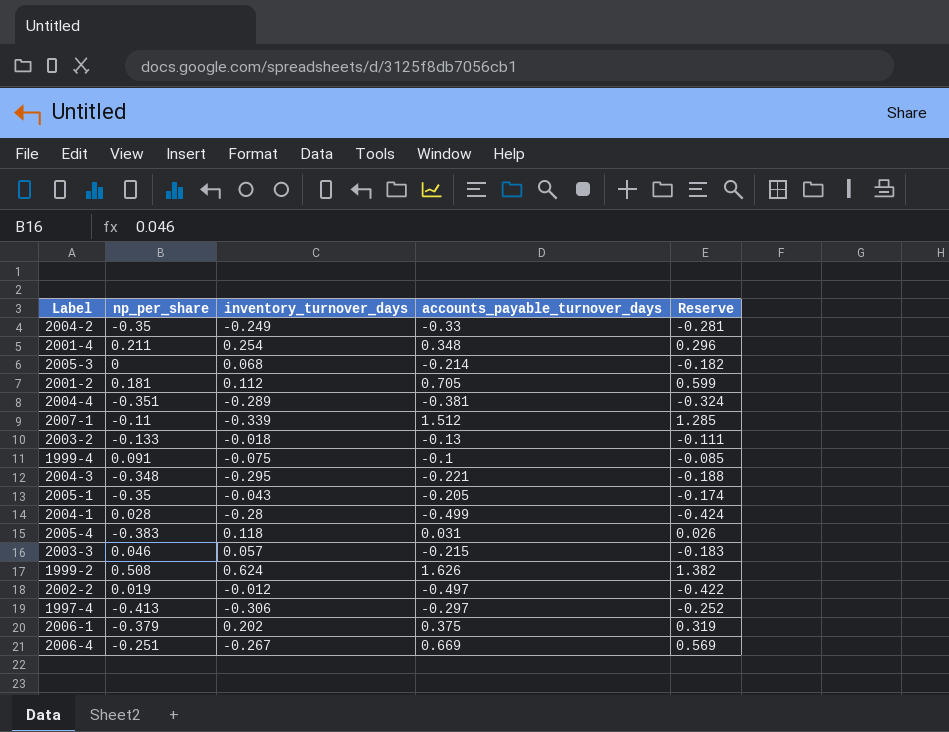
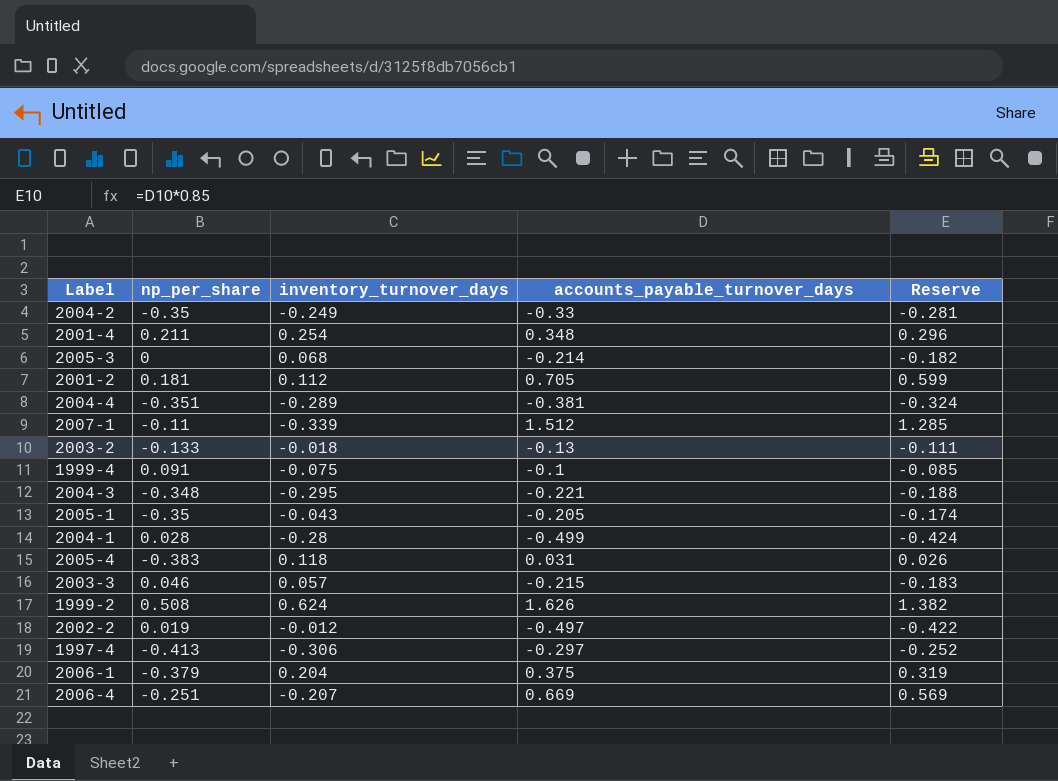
2006-1 | inventory_turnover_days: 0.202 -> 0.204
2006-4 | inventory_turnover_days: -0.267 -> -0.207

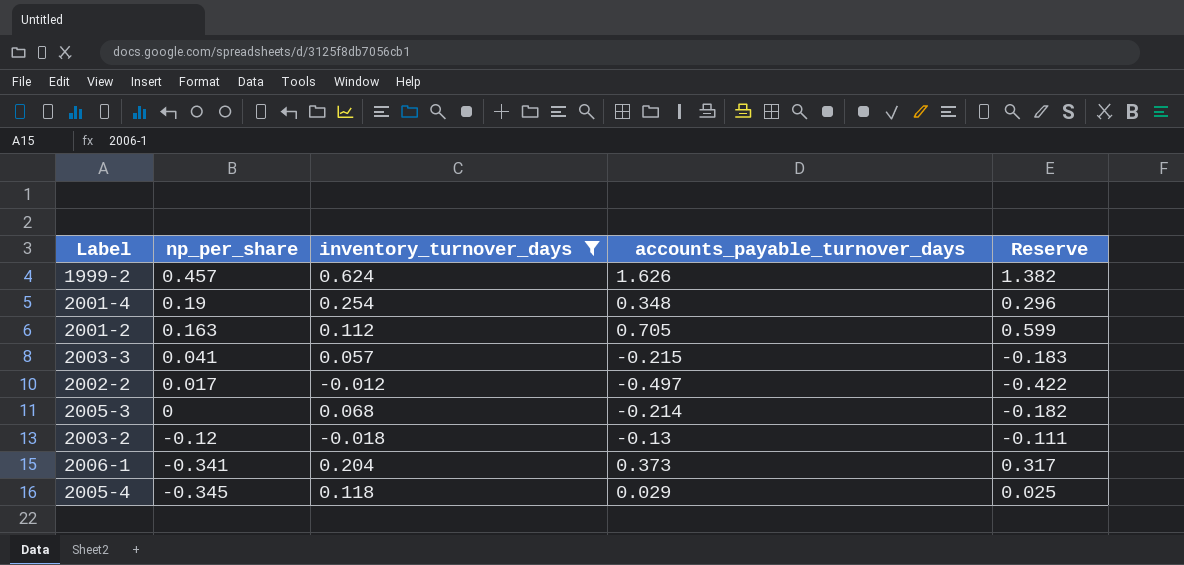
filter: none -> inventory_turnover_days >= -0.018
row order: none -> np_per_share descending
1999-2 | np_per_share: 0.508 -> 0.457
2001-4 | np_per_share: 0.211 -> 0.19
2001-2 | np_per_share: 0.181 -> 0.163
2003-3 | np_per_share: 0.046 -> 0.041
2002-2 | np_per_share: 0.019 -> 0.017
2003-2 | np_per_share: -0.133 -> -0.12
2006-1 | np_per_share: -0.379 -> -0.341
2006-1 | accounts_payable_turnover_days: 0.375 -> 0.373
2006-1 | Reserve: 0.319 -> 0.317
2005-4 | np_per_share: -0.383 -> -0.345
2005-4 | accounts_payable_turnover_days: 0.031 -> 0.029
2005-4 | Reserve: 0.026 -> 0.025

